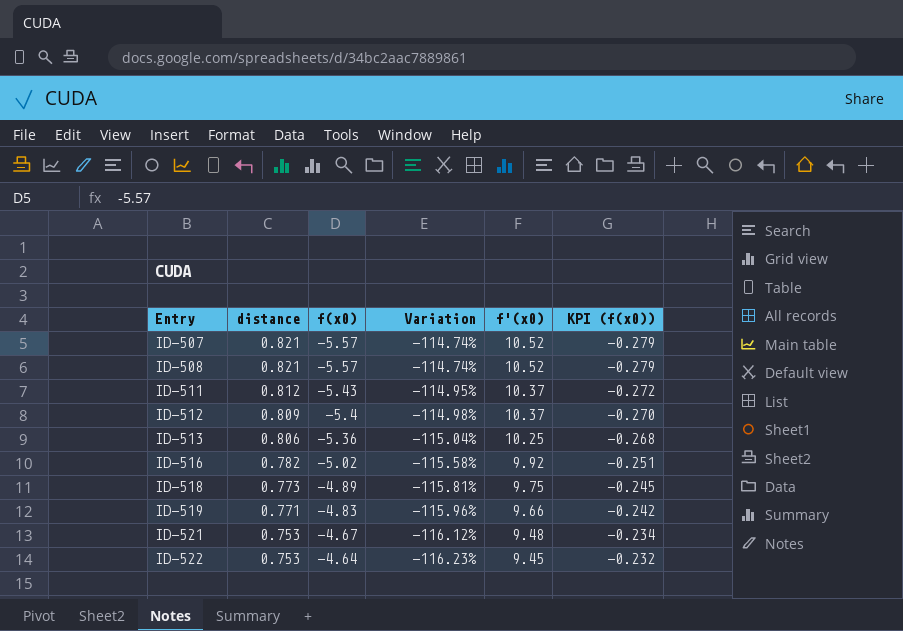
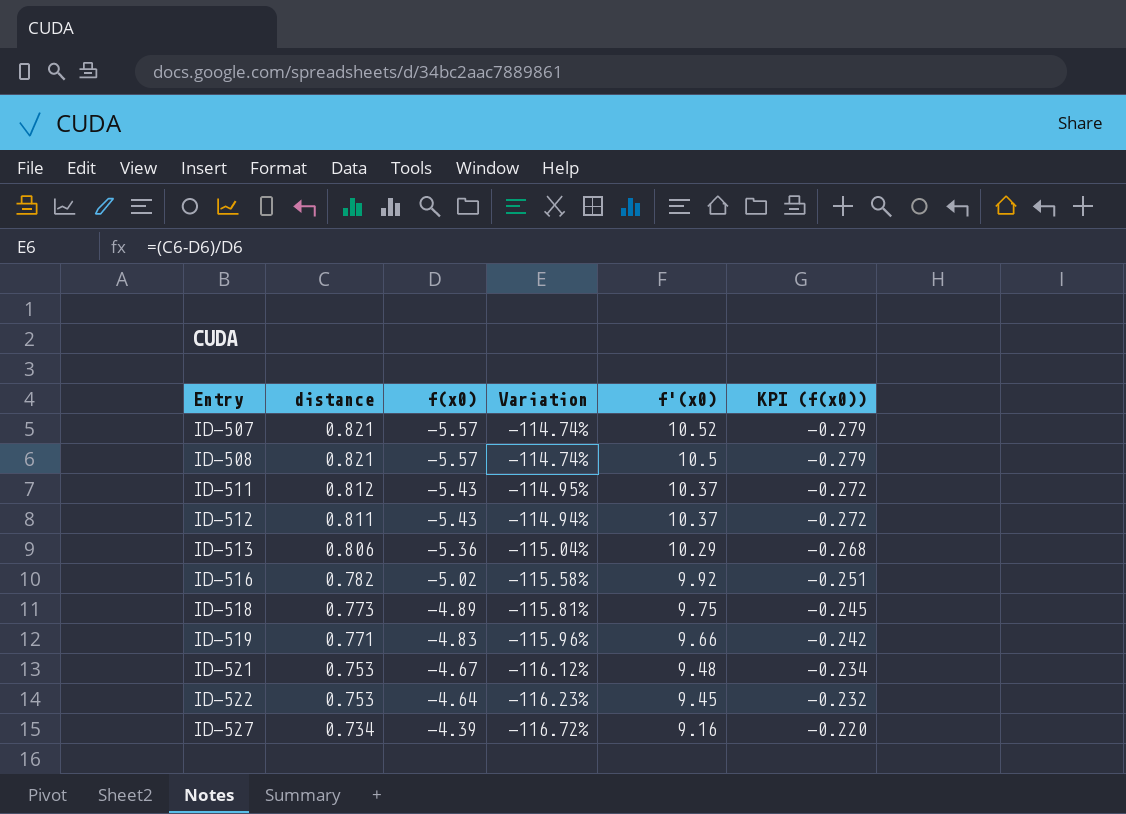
ID-508 | f'(x0): 10.52 -> 10.5
ID-512 | distance: 0.809 -> 0.811
ID-512 | f(x0): -5.4 -> -5.43
ID-512 | Variation: -114.98% -> -114.94%
ID-512 | KPI (f(x0)): -0.270 -> -0.272
ID-513 | f'(x0): 10.25 -> 10.29
row ID-527: none -> 0.734 | -4.39 | -116.72% | 9.16 | -0.220

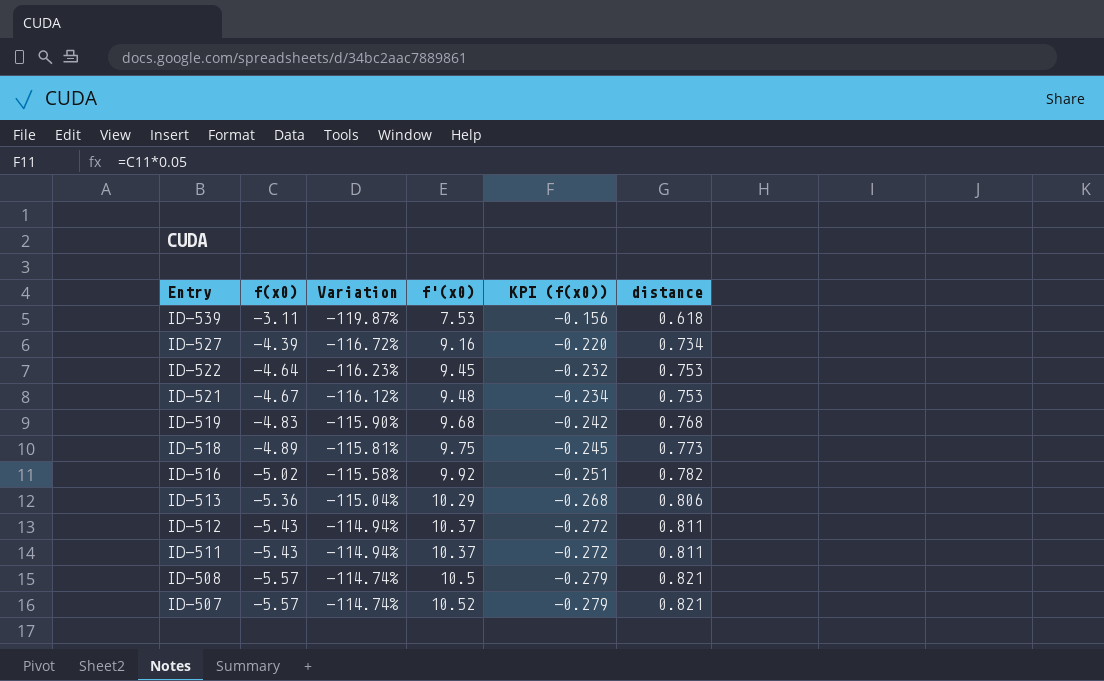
row order: Entry ascending -> Entry descending
column distance | position: 2 -> 6
row ID-539: none -> -3.11 | -119.87% | 7.53 | -0.156 | 0.618
ID-519 | Variation: -115.96% -> -115.90%
ID-519 | f'(x0): 9.66 -> 9.68
ID-519 | distance: 0.771 -> 0.768
ID-511 | Variation: -114.95% -> -114.94%
ID-511 | distance: 0.812 -> 0.811

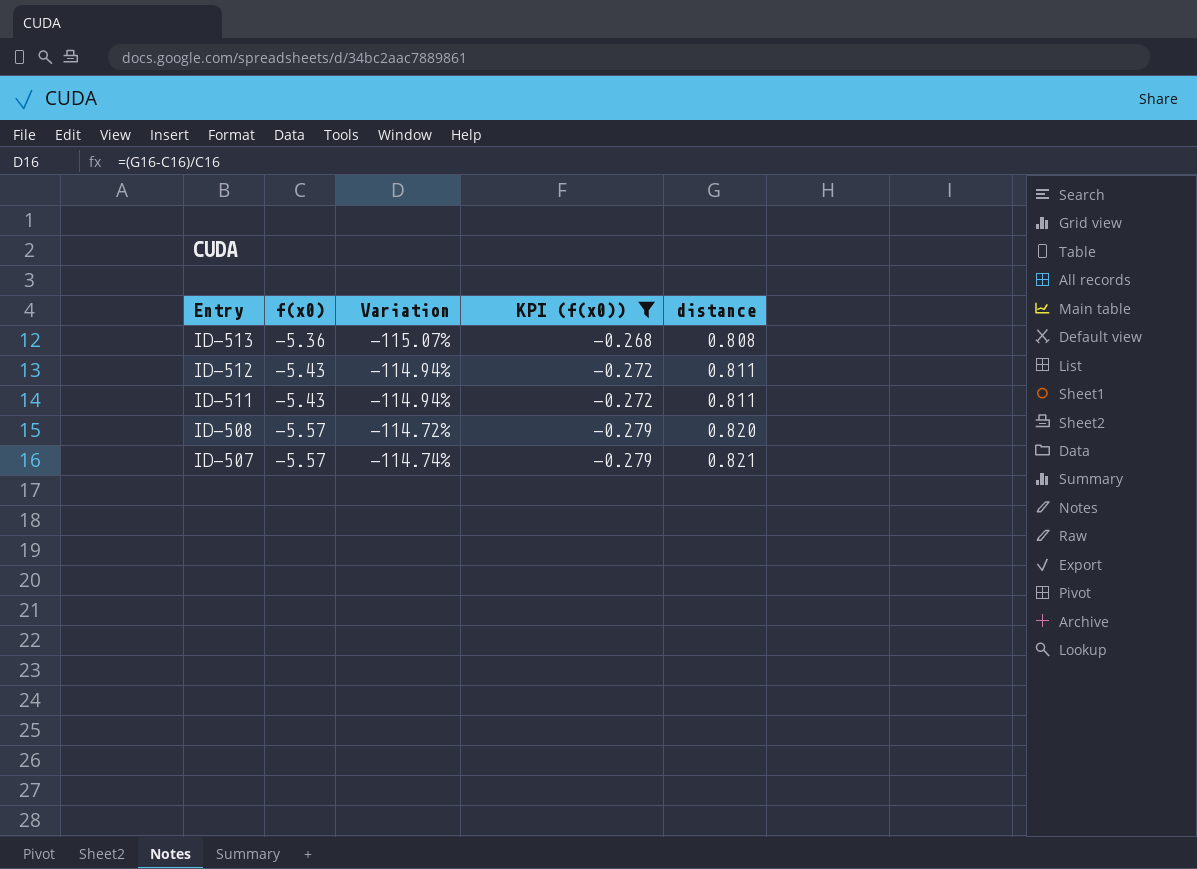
filter: none -> KPI (f(x0)) <= -0.268
column f'(x0) | position: 4 -> none
ID-513 | Variation: -115.04% -> -115.07%
ID-513 | distance: 0.806 -> 0.808
ID-508 | Variation: -114.74% -> -114.72%
ID-508 | distance: 0.821 -> 0.820

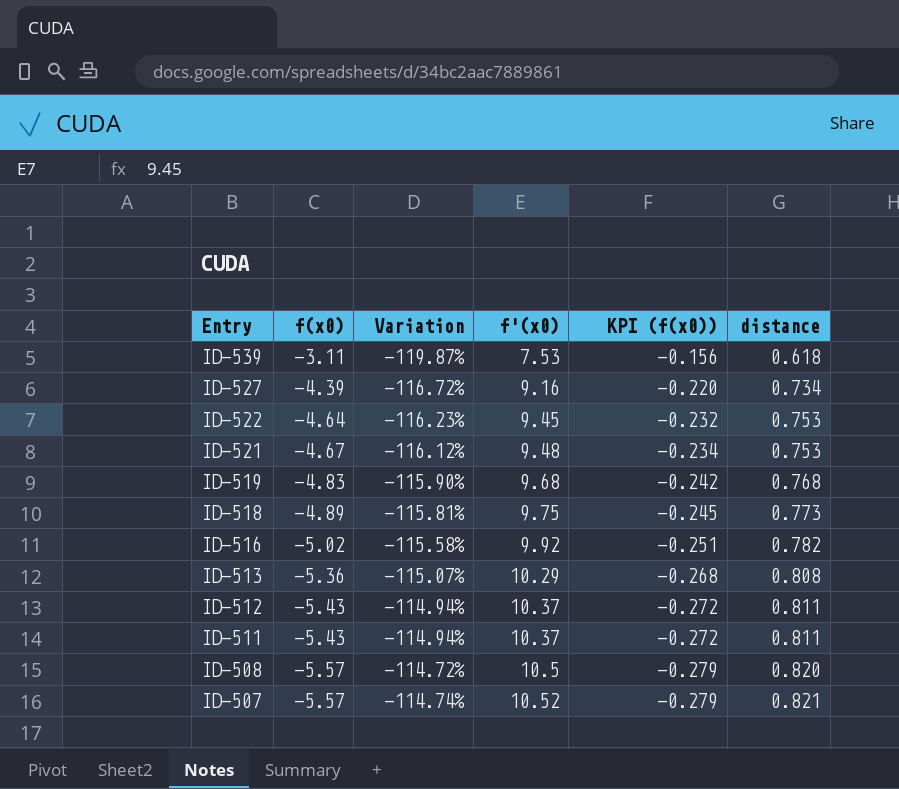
filter: KPI (f(x0)) <= -0.268 -> none
column f'(x0) | position: none -> 4

